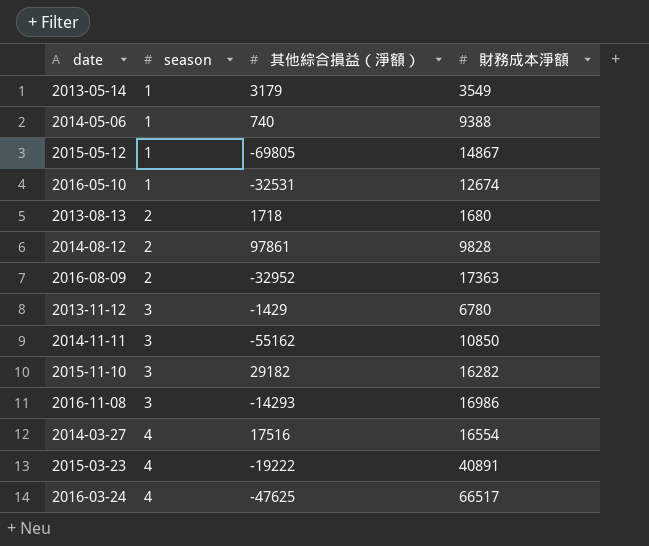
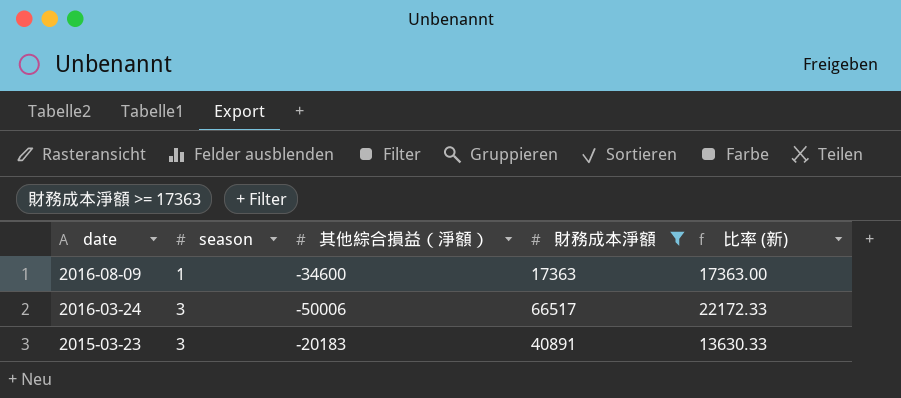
filter: none -> 財務成本淨額 >= 17363
row order: season ascending -> date descending
column 比率 (新) | formula: none -> [財務成本淨額] / [season]
2016-08-09 | season: 2 -> 1
2016-08-09 | 其他綜合損益（淨額）: -32952 -> -34600
2016-03-24 | season: 4 -> 3
2016-03-24 | 其他綜合損益（淨額）: -47625 -> -50006
2015-03-23 | season: 4 -> 3
2015-03-23 | 其他綜合損益（淨額）: -19222 -> -20183

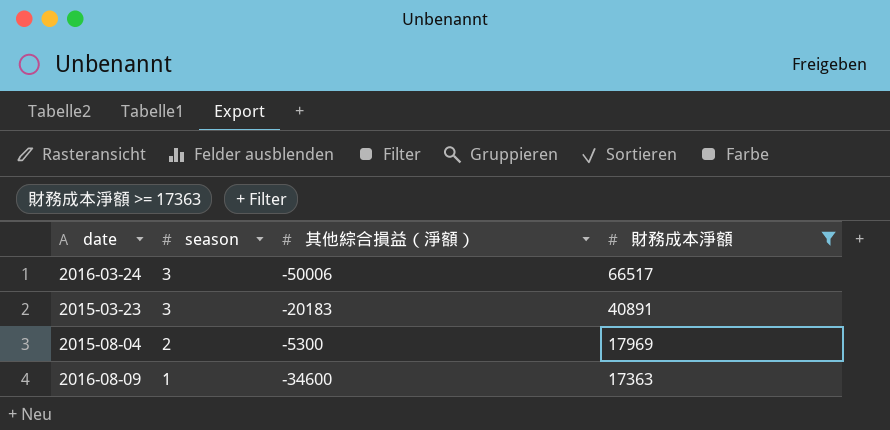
row order: date descending -> season descending
column 比率 (新) | formula: [財務成本淨額] / [season] -> none
row 2015-08-04: none -> 2 | -5300 | 17969

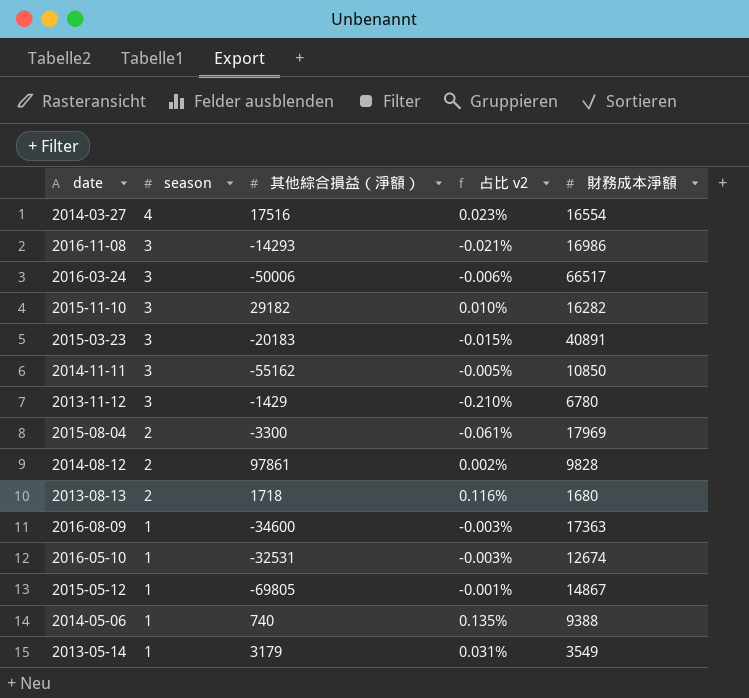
filter: 財務成本淨額 >= 17363 -> none
column 占比 v2 | formula: none -> [season] / [其他綜合損益（淨額）]
2015-08-04 | 其他綜合損益（淨額）: -5300 -> -3300

